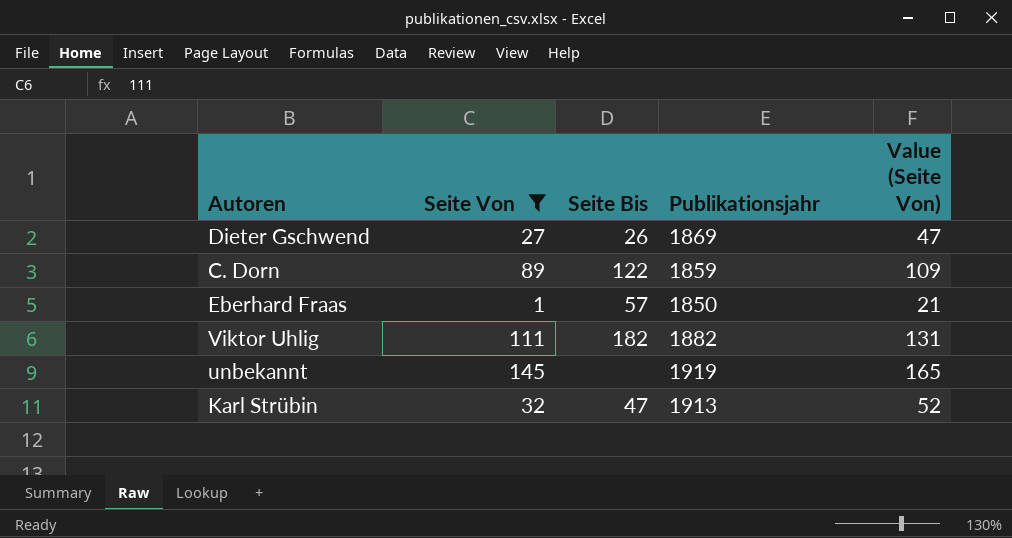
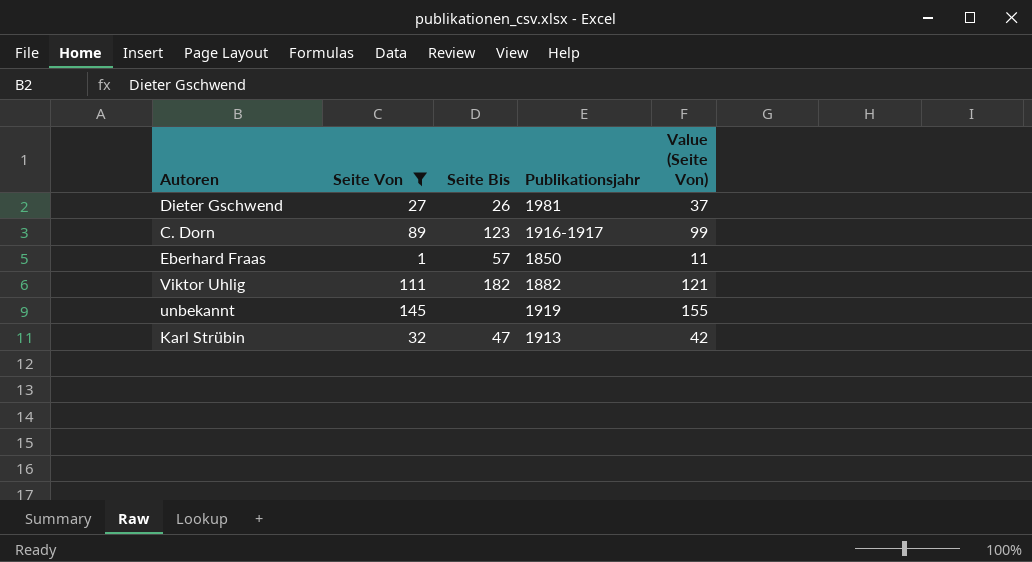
column Value (Seite Von) | formula: [Seite Von] + 20 -> [Seite Von] + 10
Dieter Gschwend | Publikationsjahr: 1869 -> 1981
C. Dorn | Seite Bis: 122 -> 123
C. Dorn | Publikationsjahr: 1859 -> 1916-1917

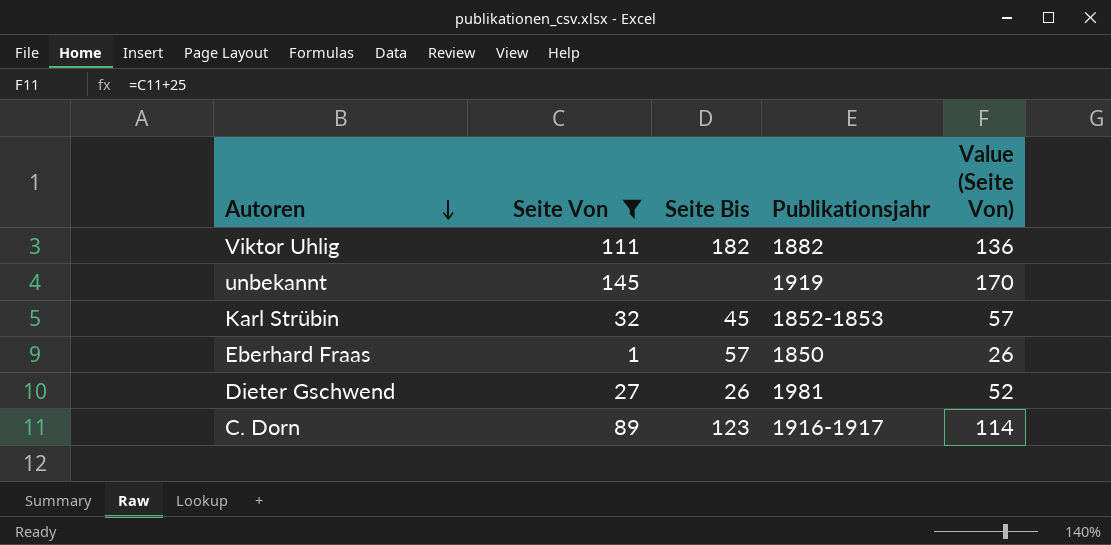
row order: none -> Autoren descending
column Value (Seite Von) | formula: [Seite Von] + 10 -> [Seite Von] + 25
Karl Strübin | Seite Bis: 47 -> 45
Karl Strübin | Publikationsjahr: 1913 -> 1852-1853

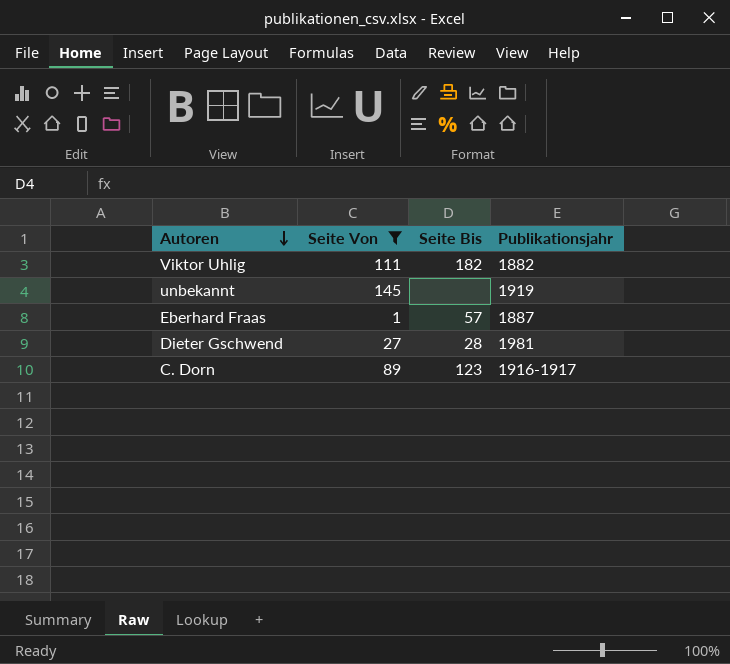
column Value (Seite Von) | formula: [Seite Von] + 25 -> none
row Karl Strübin: 32 | 45 | 1852-1853 | 57 -> none
Eberhard Fraas | Publikationsjahr: 1850 -> 1887
Dieter Gschwend | Seite Bis: 26 -> 28

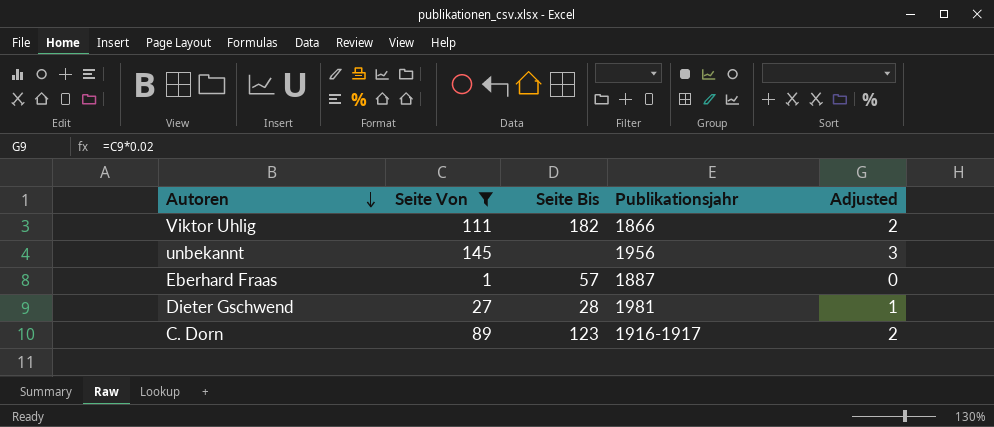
column Adjusted | formula: none -> [Seite Von] * 0.02
Viktor Uhlig | Publikationsjahr: 1882 -> 1866
unbekannt | Publikationsjahr: 1919 -> 1956

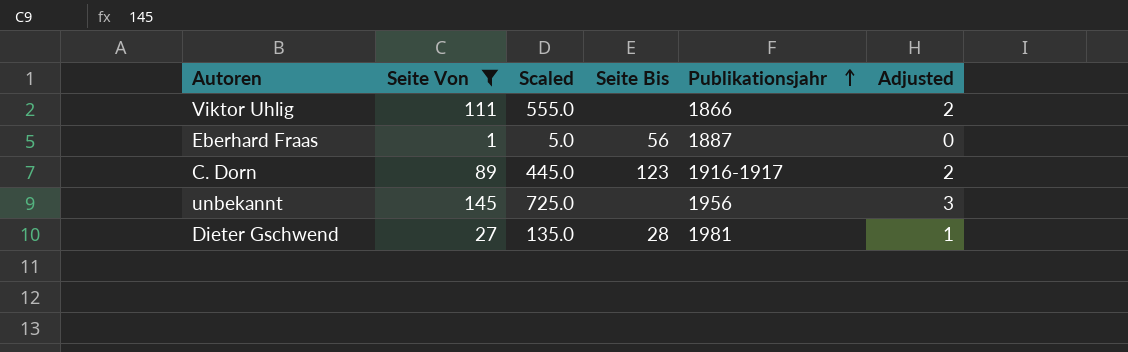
row order: Autoren descending -> Publikationsjahr ascending
column Scaled | formula: none -> [Seite Von] * 5
Viktor Uhlig | Seite Bis: 182 -> none
Eberhard Fraas | Seite Bis: 57 -> 56

